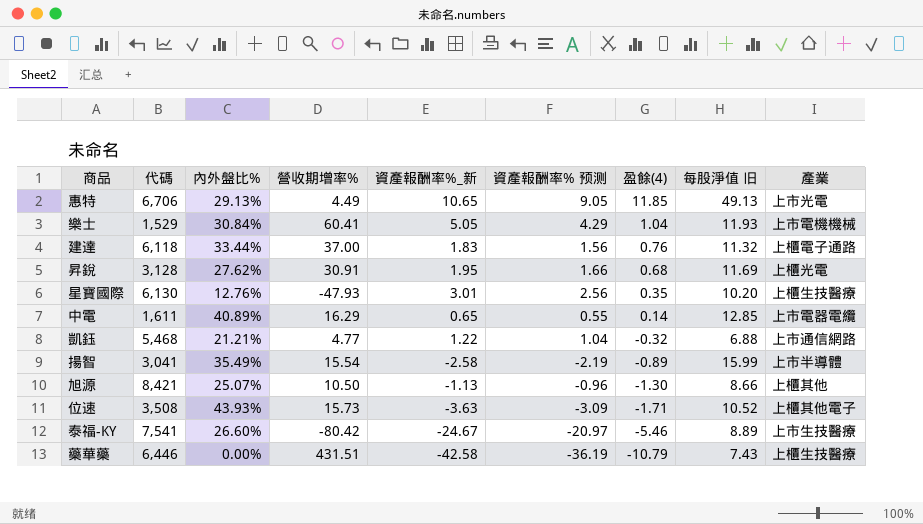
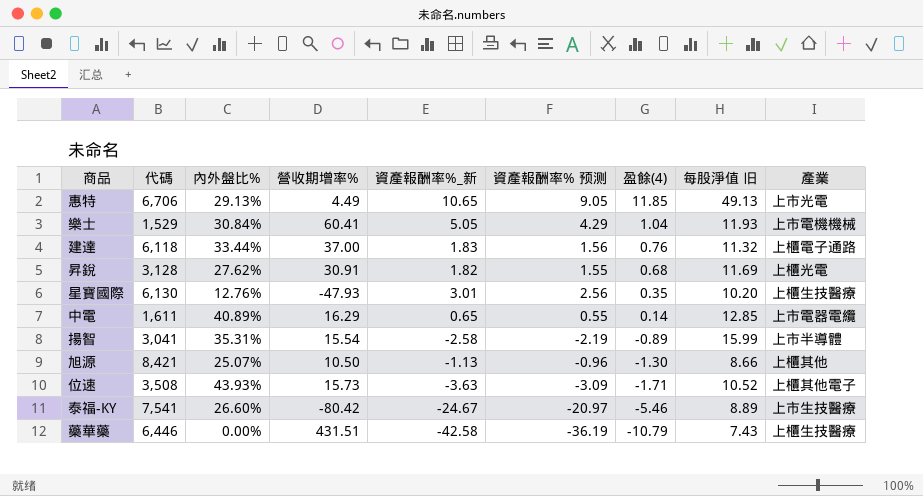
row 凱鈺: 5,468 | 21.21% | 4.77 | 1.22 | 1.04 | -0.32 | 6.88 | 上市通信網路 -> none
昇銳 | 資產報酬率%_新: 1.95 -> 1.82
昇銳 | 資產報酬率% 预测: 1.66 -> 1.55
揚智 | 內外盤比%: 35.49% -> 35.31%

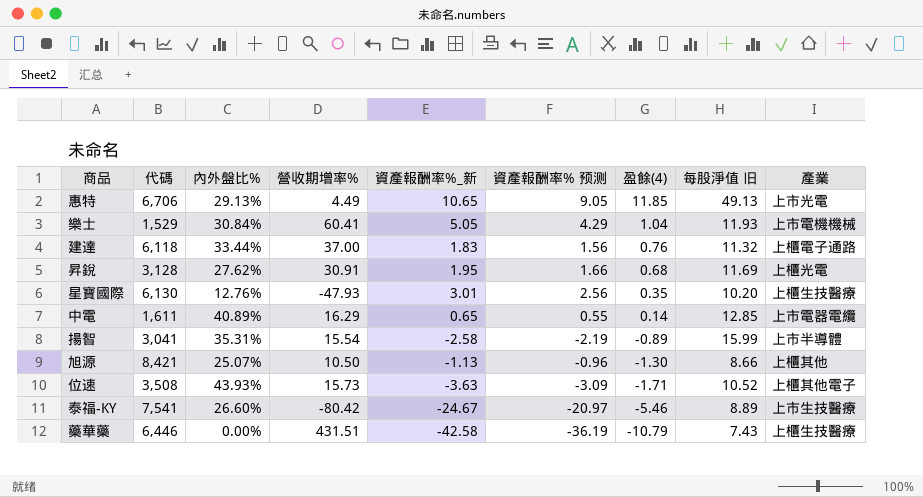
昇銳 | 資產報酬率%_新: 1.82 -> 1.95
昇銳 | 資產報酬率% 预测: 1.55 -> 1.66

